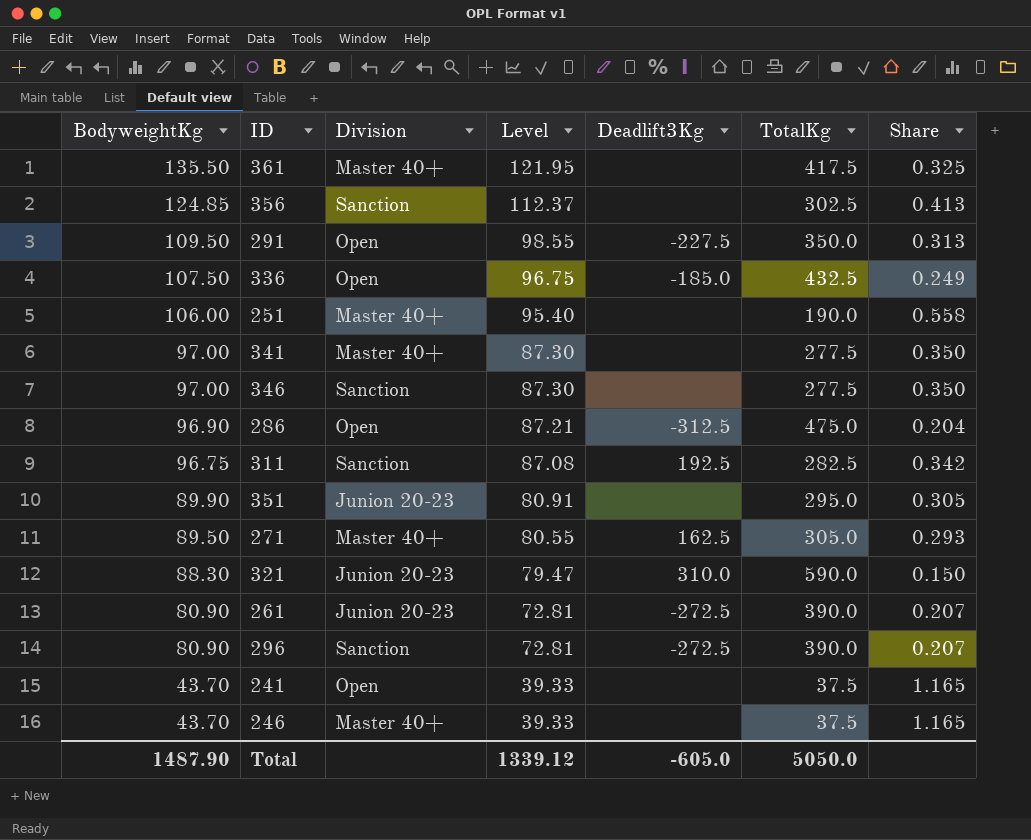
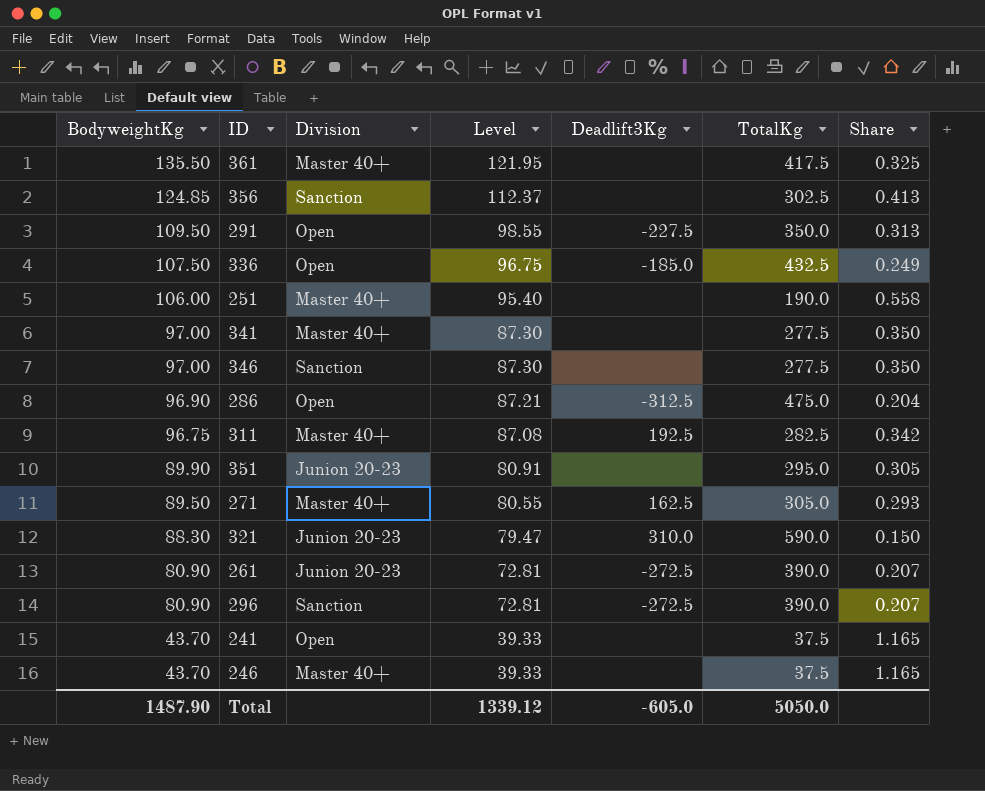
311 | Division: Sanction -> Master 40+

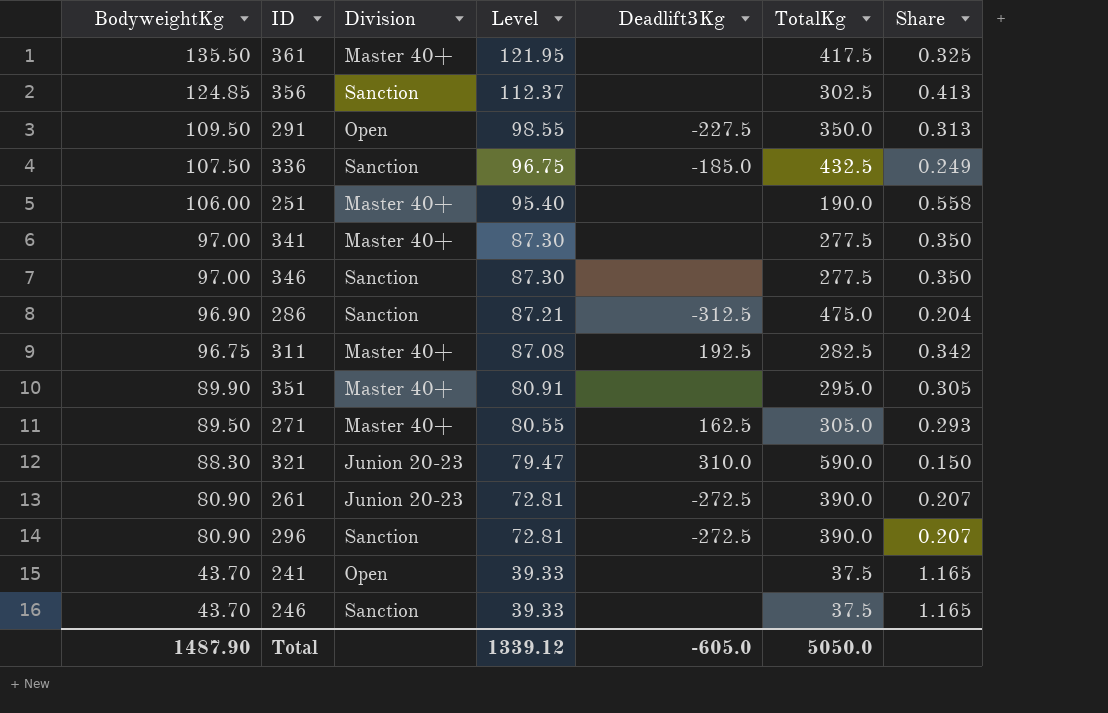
336 | Division: Open -> Sanction
286 | Division: Open -> Sanction
351 | Division: Junion 20-23 -> Master 40+
246 | Division: Master 40+ -> Sanction

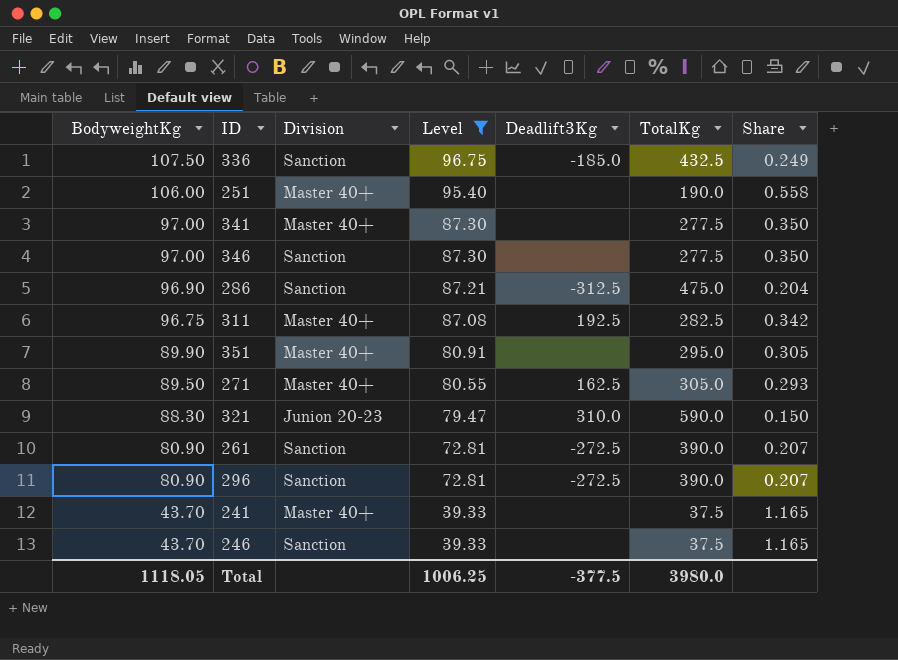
filter: none -> Level <= 96.75
261 | Division: Junion 20-23 -> Sanction
241 | Division: Open -> Master 40+
Total | BodyweightKg: 1487.90 -> 1118.05
Total | Level: 1339.12 -> 1006.25
Total | Deadlift3Kg: -605.0 -> -377.5
Total | TotalKg: 5050.0 -> 3980.0

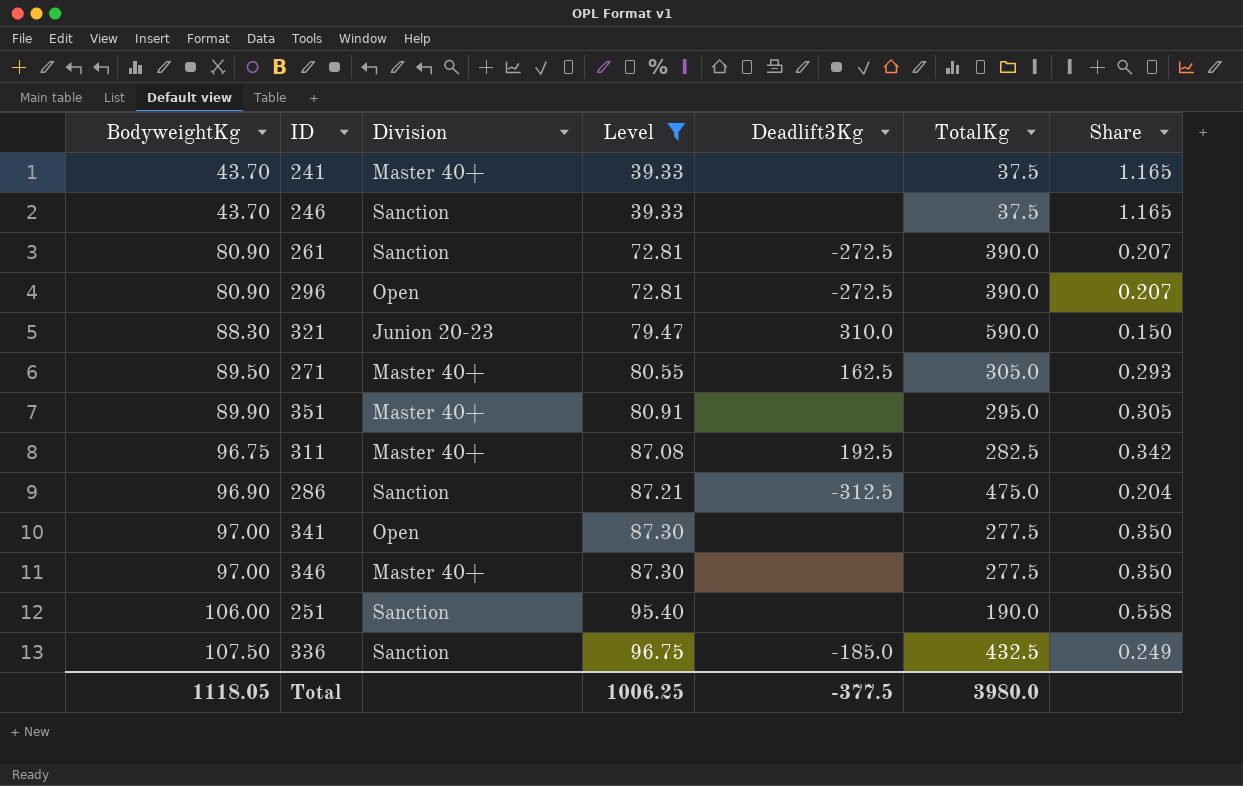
row order: BodyweightKg descending -> BodyweightKg ascending
296 | Division: Sanction -> Open
341 | Division: Master 40+ -> Open
346 | Division: Sanction -> Master 40+
251 | Division: Master 40+ -> Sanction

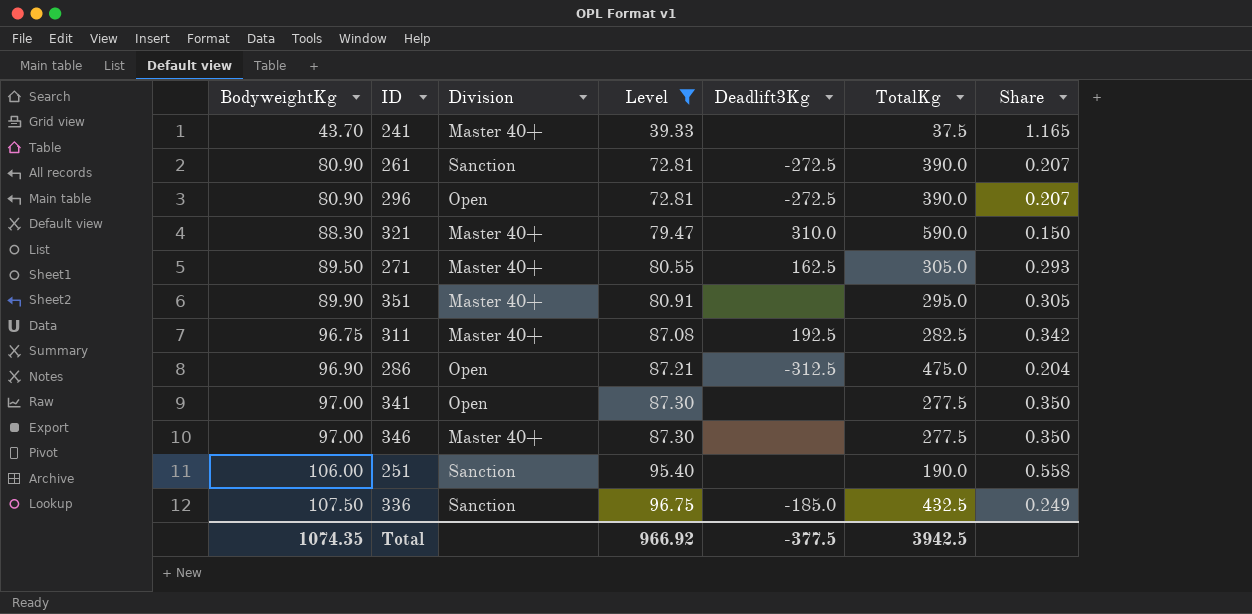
row 246: 43.70 | Sanction | 39.33 | none | 37.5 | 1.165 -> none
321 | Division: Junion 20-23 -> Master 40+
286 | Division: Sanction -> Open
Total | BodyweightKg: 1118.05 -> 1074.35
Total | Level: 1006.25 -> 966.92
Total | TotalKg: 3980.0 -> 3942.5

